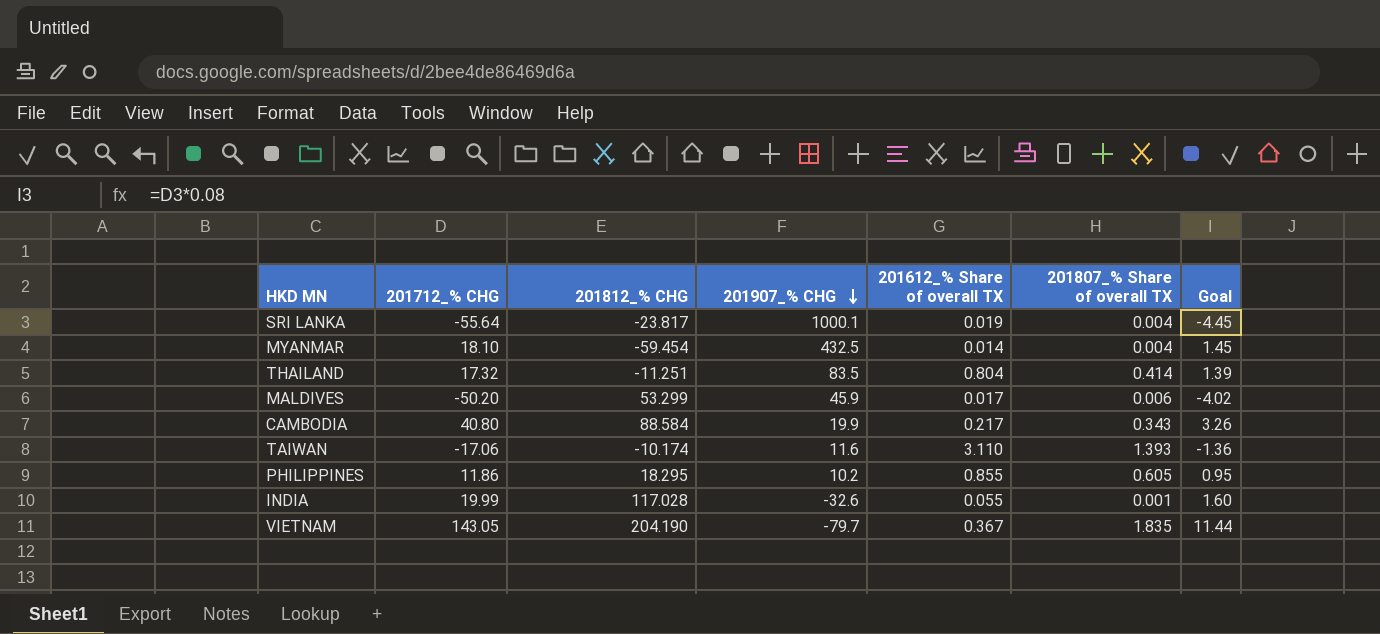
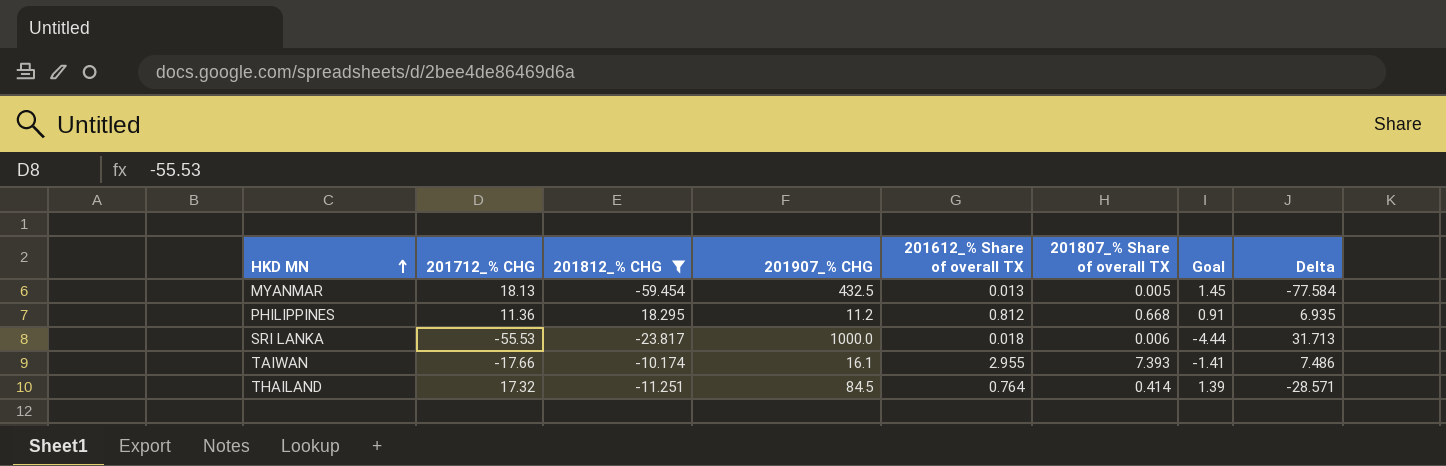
filter: none -> 201812_% CHG <= 18.295
row order: 201907_% CHG descending -> HKD MN ascending
column Delta | formula: none -> [201812_% CHG] - [201712_% CHG]
MYANMAR | 201712_% CHG: 18.10 -> 18.13
MYANMAR | 201612_% Share of overall TX: 0.014 -> 0.013
MYANMAR | 201807_% Share of overall TX: 0.004 -> 0.005
PHILIPPINES | 201712_% CHG: 11.86 -> 11.36
PHILIPPINES | 201907_% CHG: 10.2 -> 11.2
PHILIPPINES | 201612_% Share of overall TX: 0.855 -> 0.812
PHILIPPINES | 201807_% Share of overall TX: 0.605 -> 0.668
PHILIPPINES | Goal: 0.95 -> 0.91
SRI LANKA | 201712_% CHG: -55.64 -> -55.53
SRI LANKA | 201907_% CHG: 1000.1 -> 1000.0
SRI LANKA | 201612_% Share of overall TX: 0.019 -> 0.018
SRI LANKA | 201807_% Share of overall TX: 0.004 -> 0.006
SRI LANKA | Goal: -4.45 -> -4.44
TAIWAN | 201712_% CHG: -17.06 -> -17.66
TAIWAN | 201907_% CHG: 11.6 -> 16.1
TAIWAN | 201612_% Share of overall TX: 3.110 -> 2.955
TAIWAN | 201807_% Share of overall TX: 1.393 -> 7.393
TAIWAN | Goal: -1.36 -> -1.41
THAILAND | 201907_% CHG: 83.5 -> 84.5
THAILAND | 201612_% Share of overall TX: 0.804 -> 0.764

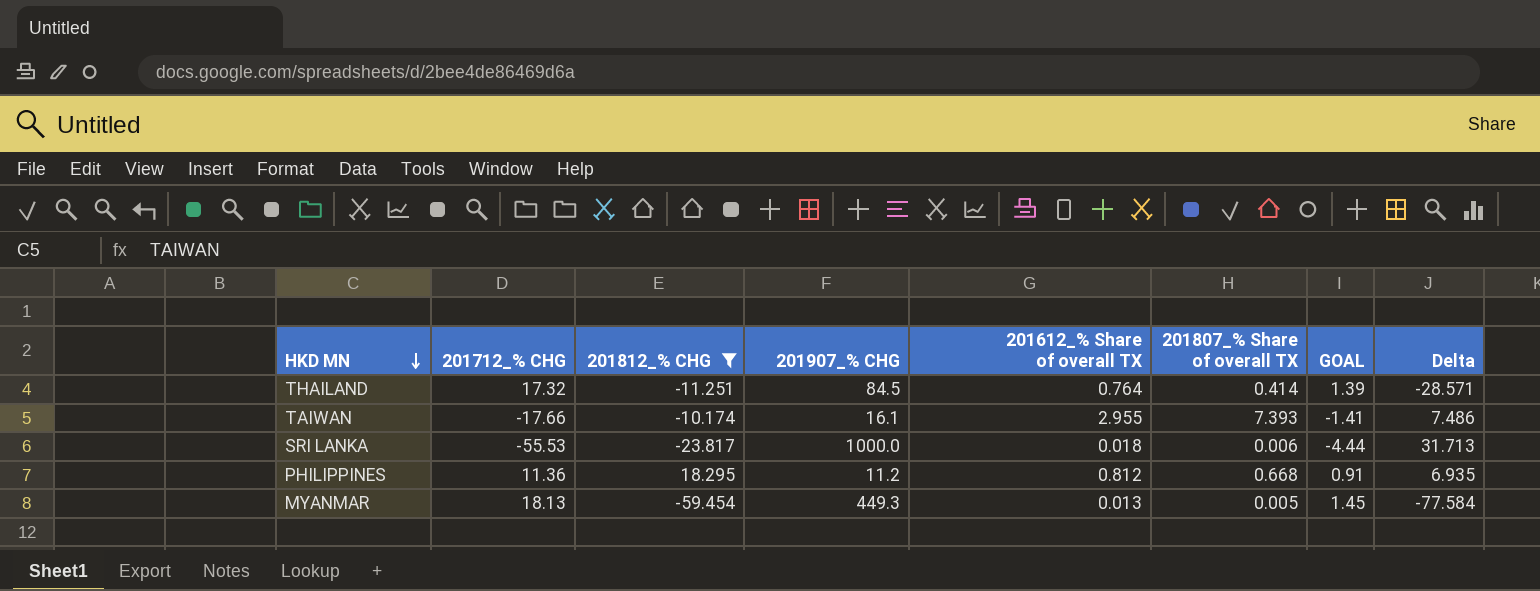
row order: HKD MN ascending -> HKD MN descending
column name: Goal -> GOAL
MYANMAR | 201907_% CHG: 432.5 -> 449.3

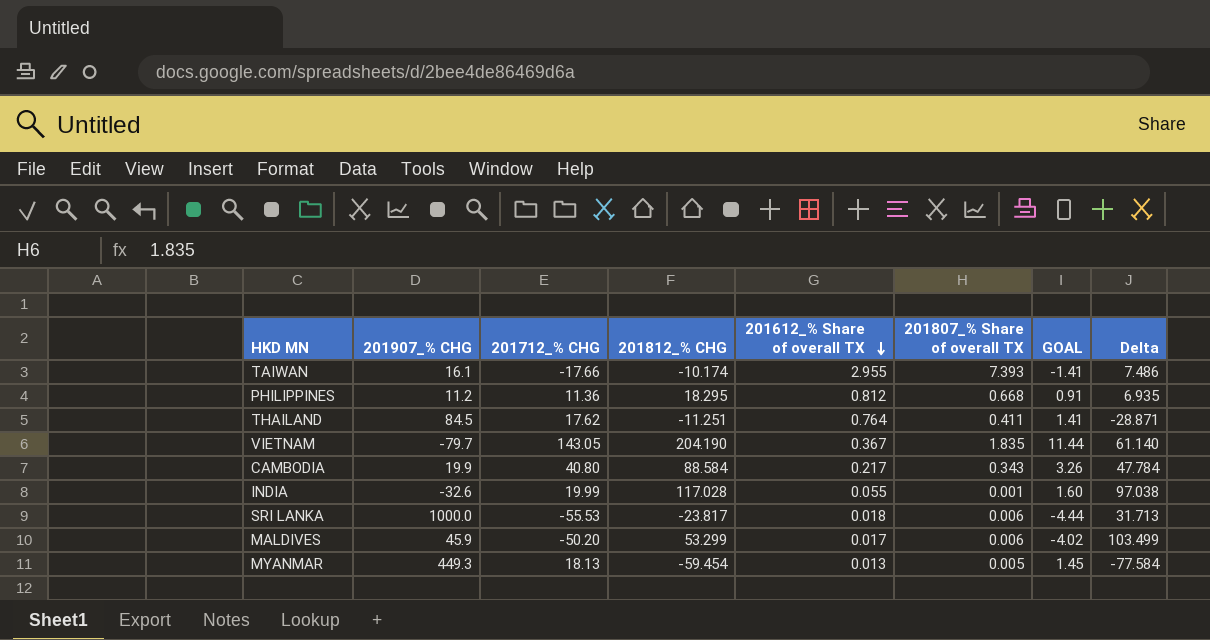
filter: 201812_% CHG <= 18.295 -> none
row order: HKD MN descending -> 201612_% Share of overall TX descending
column 201907_% CHG | position: 4 -> 2
THAILAND | 201712_% CHG: 17.32 -> 17.62
THAILAND | 201807_% Share of overall TX: 0.414 -> 0.411
THAILAND | GOAL: 1.39 -> 1.41
THAILAND | Delta: -28.571 -> -28.871

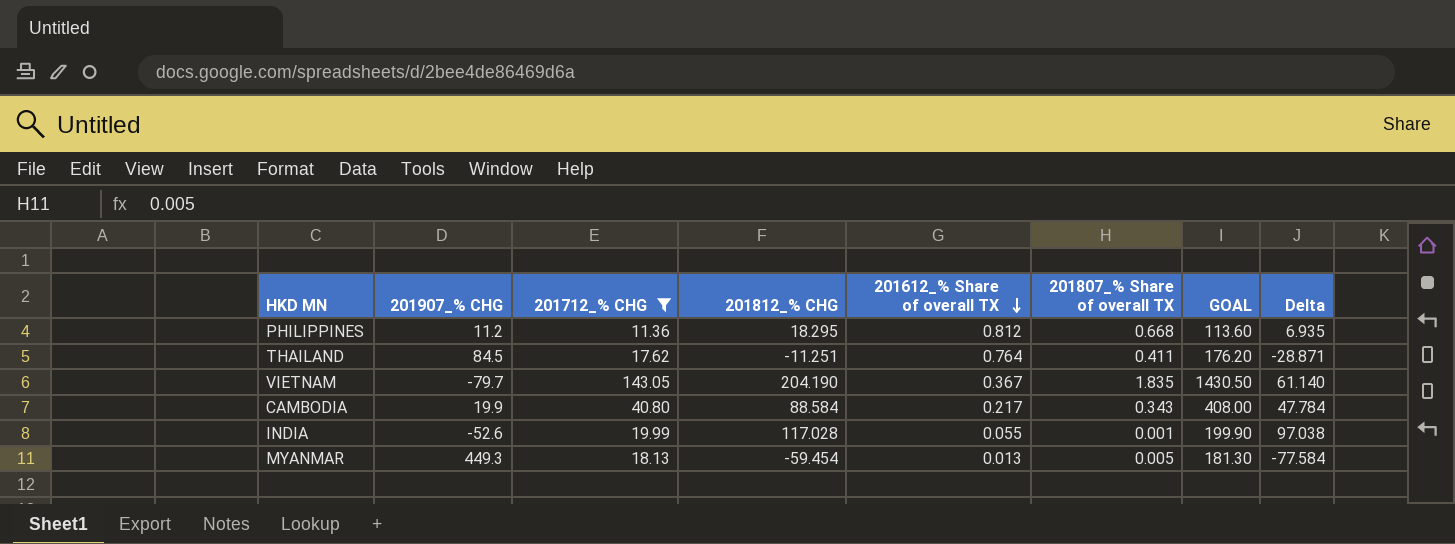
filter: none -> 201712_% CHG >= 11.36
column GOAL | formula: [201712_% CHG] * 0.08 -> [201712_% CHG] * 10
INDIA | 201907_% CHG: -32.6 -> -52.6

